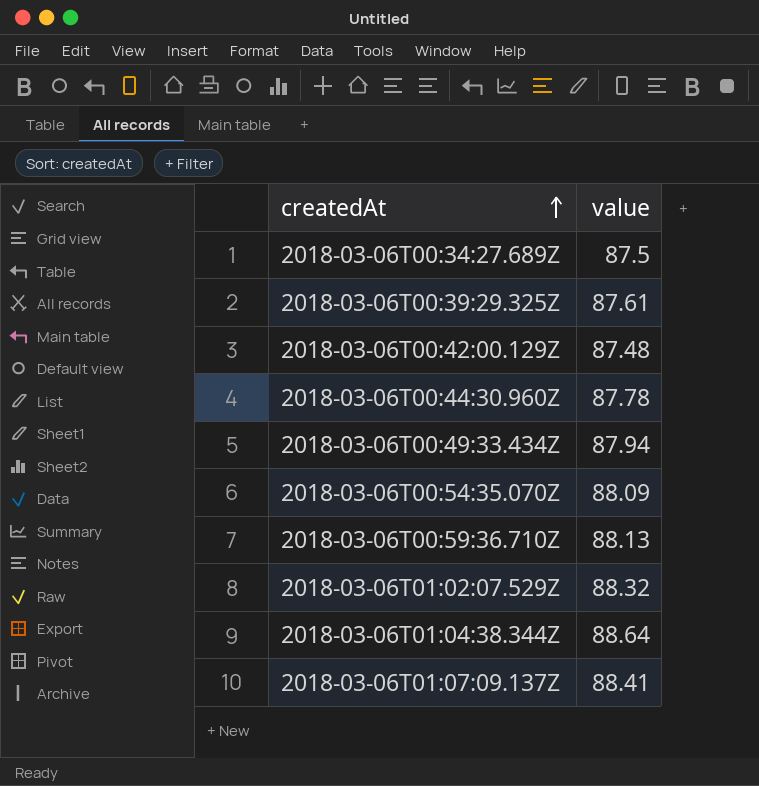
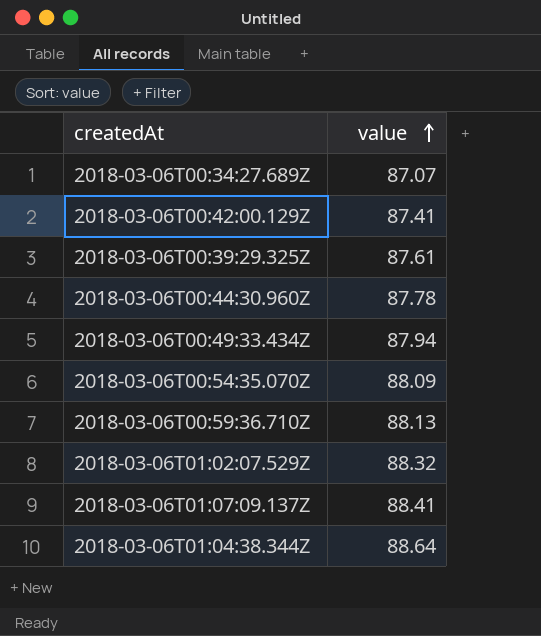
row order: createdAt ascending -> value ascending
2018-03-06T00:34:27.689Z | value: 87.5 -> 87.07
2018-03-06T00:42:00.129Z | value: 87.48 -> 87.41

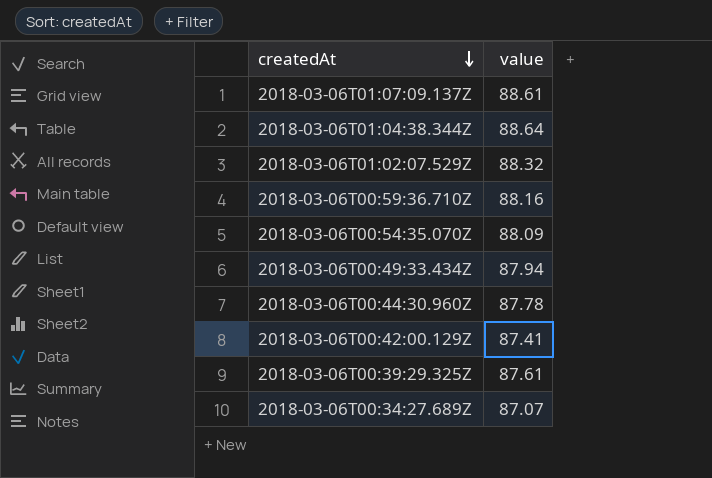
row order: value ascending -> createdAt descending
2018-03-06T01:07:09.137Z | value: 88.41 -> 88.61
2018-03-06T00:59:36.710Z | value: 88.13 -> 88.16

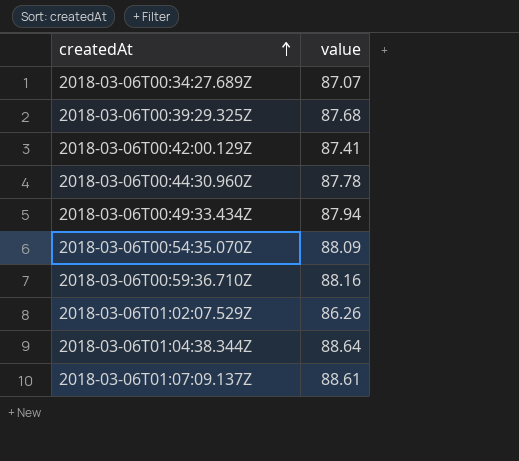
row order: createdAt descending -> createdAt ascending
2018-03-06T00:39:29.325Z | value: 87.61 -> 87.68
2018-03-06T01:02:07.529Z | value: 88.32 -> 86.26

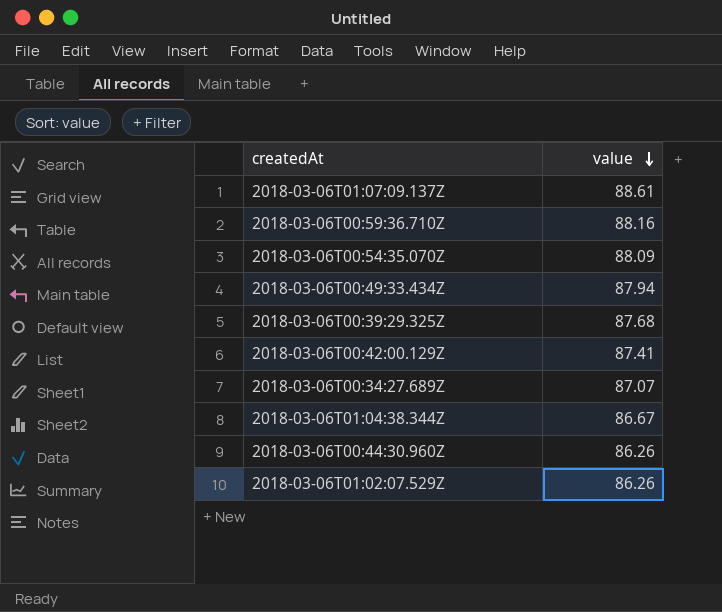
row order: createdAt ascending -> value descending
2018-03-06T01:04:38.344Z | value: 88.64 -> 86.67
2018-03-06T00:44:30.960Z | value: 87.78 -> 86.26

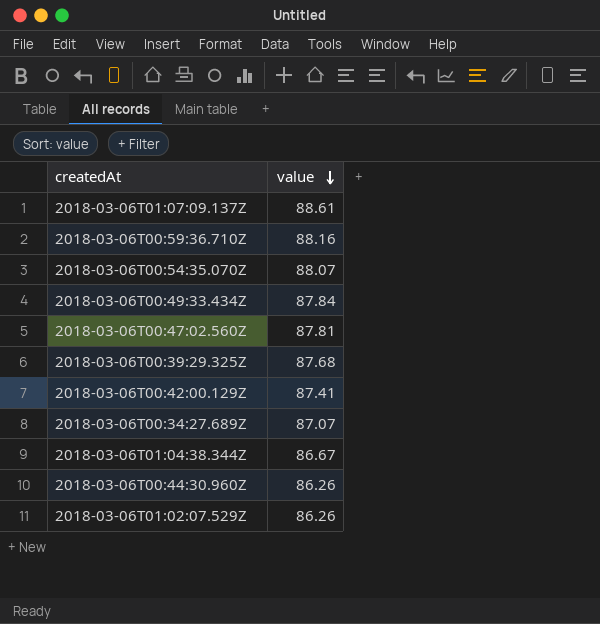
2018-03-06T00:54:35.070Z | value: 88.09 -> 88.07
2018-03-06T00:49:33.434Z | value: 87.94 -> 87.84
row 2018-03-06T00:47:02.560Z: none -> 87.81

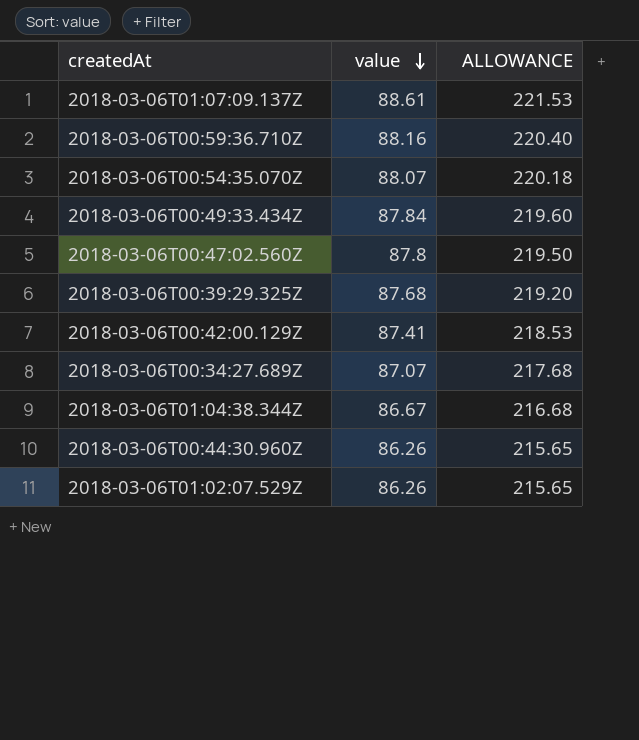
column ALLOWANCE | formula: none -> [value] * 2.5
2018-03-06T00:47:02.560Z | value: 87.81 -> 87.8

